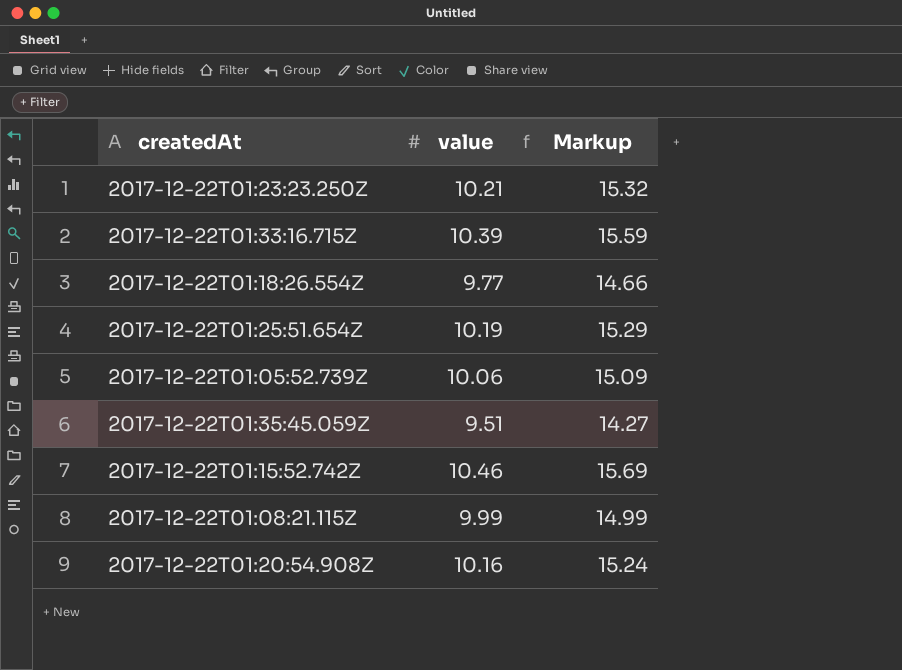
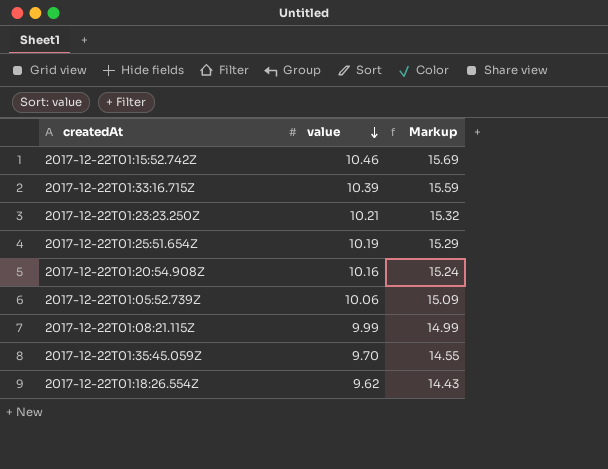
row order: none -> value descending
2017-12-22T01:35:45.059Z | value: 9.51 -> 9.70
2017-12-22T01:35:45.059Z | Markup: 14.27 -> 14.55
2017-12-22T01:18:26.554Z | value: 9.77 -> 9.62
2017-12-22T01:18:26.554Z | Markup: 14.66 -> 14.43

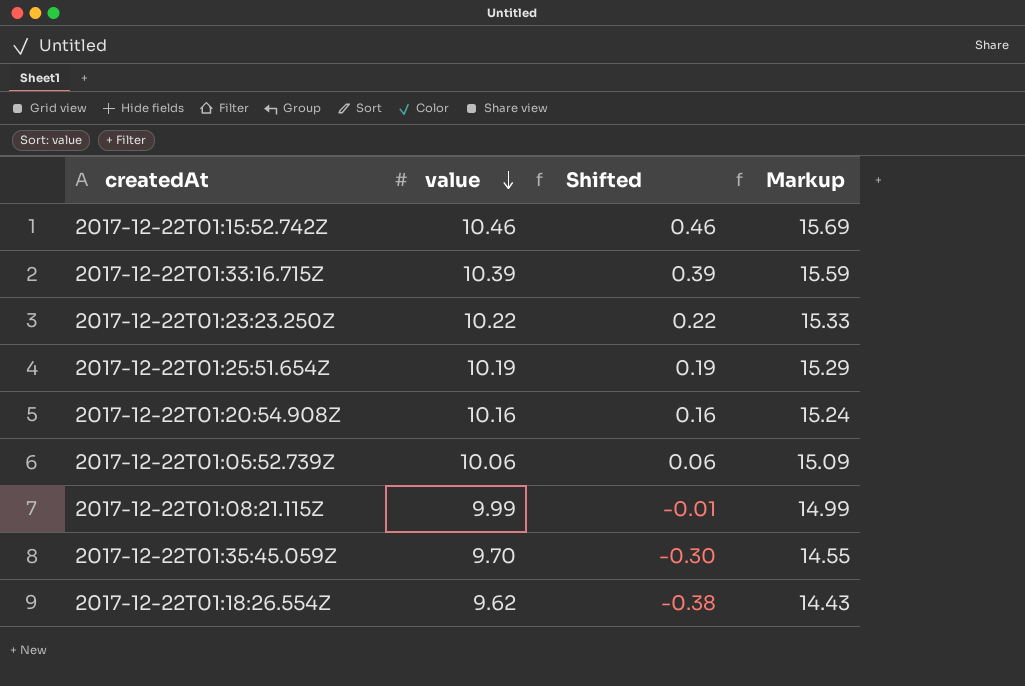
column Shifted | formula: none -> [value] - 10
2017-12-22T01:23:23.250Z | value: 10.21 -> 10.22
2017-12-22T01:23:23.250Z | Markup: 15.32 -> 15.33

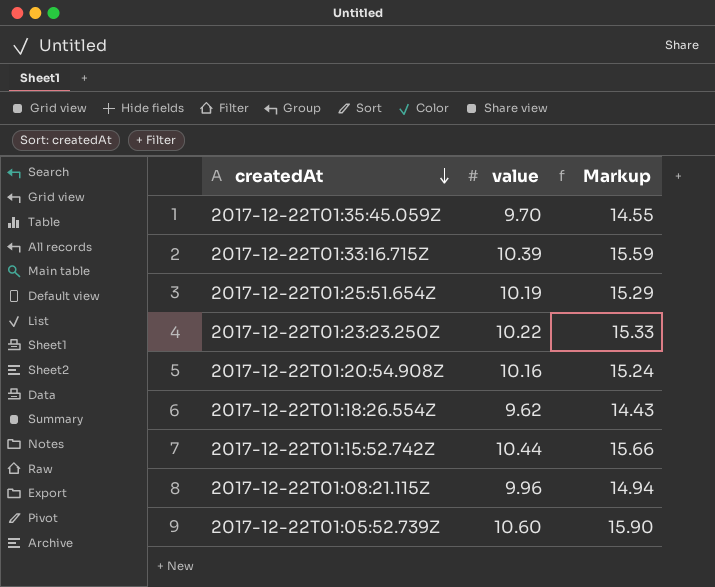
row order: value descending -> createdAt descending
column Shifted | formula: [value] - 10 -> none
2017-12-22T01:15:52.742Z | value: 10.46 -> 10.44
2017-12-22T01:15:52.742Z | Markup: 15.69 -> 15.66
2017-12-22T01:08:21.115Z | value: 9.99 -> 9.96
2017-12-22T01:08:21.115Z | Markup: 14.99 -> 14.94
2017-12-22T01:05:52.739Z | value: 10.06 -> 10.60
2017-12-22T01:05:52.739Z | Markup: 15.09 -> 15.90

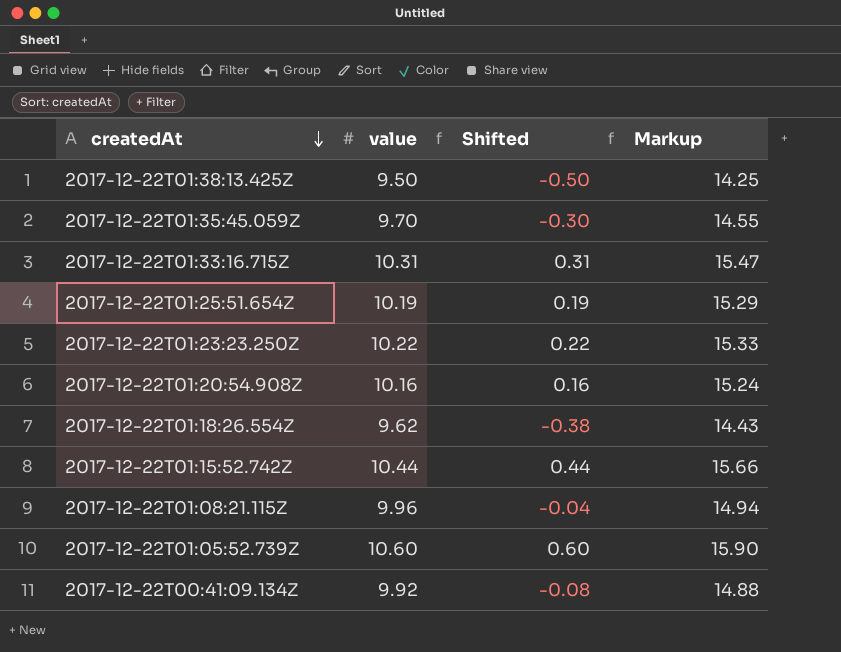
column Shifted | formula: none -> [value] - 10
row 2017-12-22T01:38:13.425Z: none -> 9.50 | -0.50 | 14.25
2017-12-22T01:33:16.715Z | value: 10.39 -> 10.31
2017-12-22T01:33:16.715Z | Markup: 15.59 -> 15.47
row 2017-12-22T00:41:09.134Z: none -> 9.92 | -0.08 | 14.88

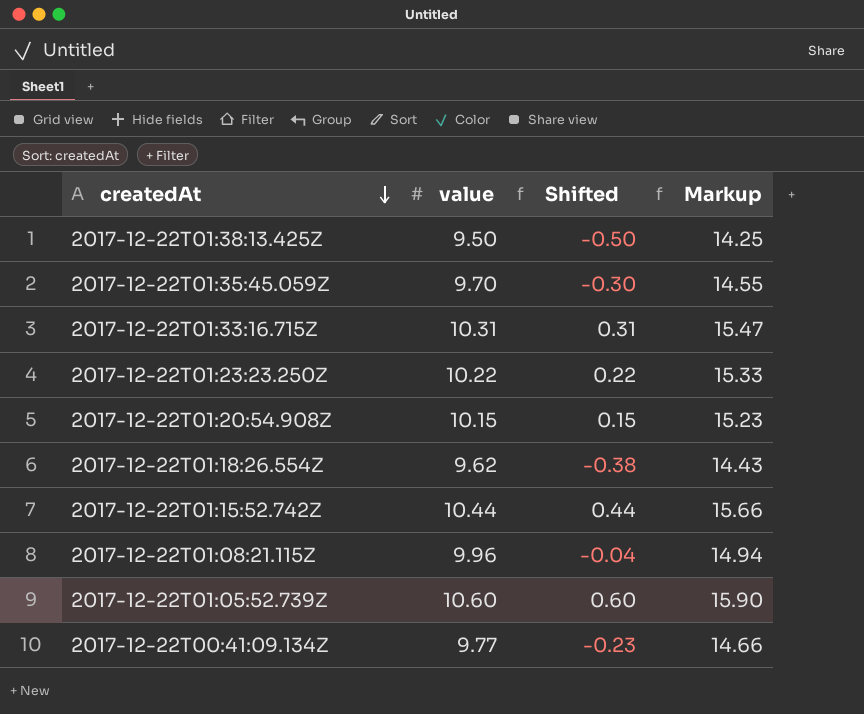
row 2017-12-22T01:25:51.654Z: 10.19 | 0.19 | 15.29 -> none
2017-12-22T01:20:54.908Z | value: 10.16 -> 10.15
2017-12-22T01:20:54.908Z | Shifted: 0.16 -> 0.15
2017-12-22T01:20:54.908Z | Markup: 15.24 -> 15.23
2017-12-22T00:41:09.134Z | value: 9.92 -> 9.77
2017-12-22T00:41:09.134Z | Shifted: -0.08 -> -0.23
2017-12-22T00:41:09.134Z | Markup: 14.88 -> 14.66

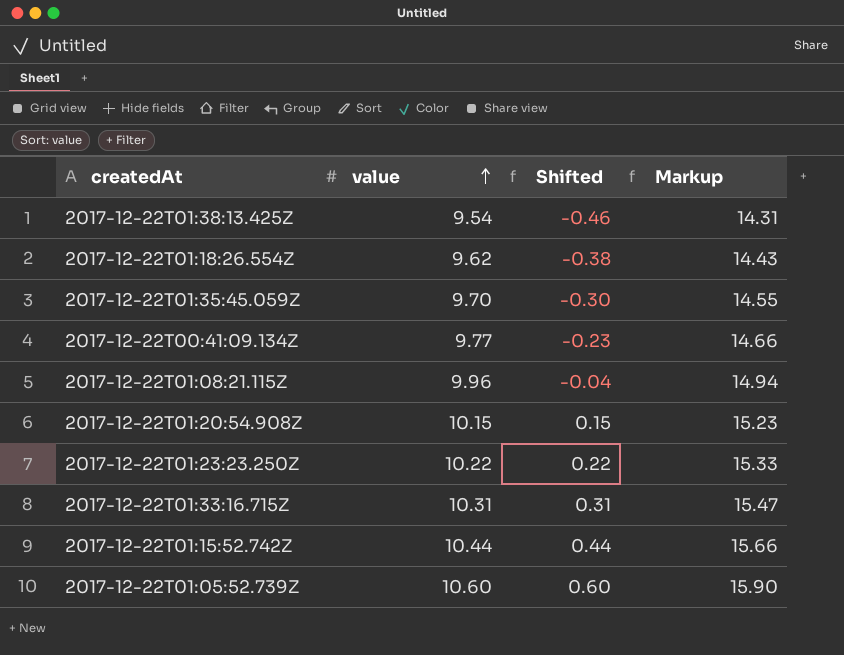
row order: createdAt descending -> value ascending
2017-12-22T01:38:13.425Z | value: 9.50 -> 9.54
2017-12-22T01:38:13.425Z | Shifted: -0.50 -> -0.46
2017-12-22T01:38:13.425Z | Markup: 14.25 -> 14.31

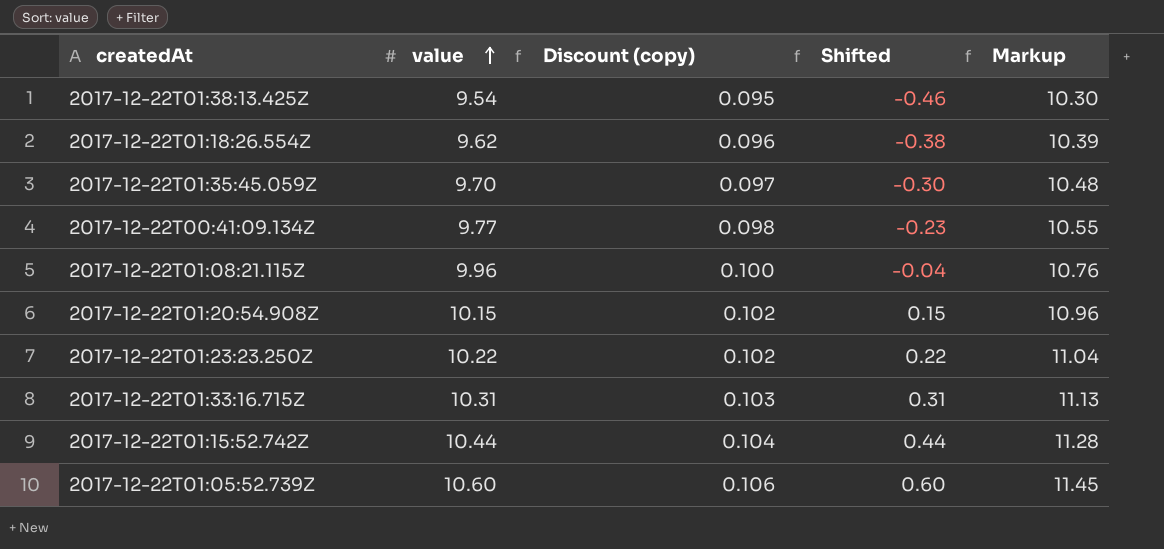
column Discount (copy) | formula: none -> [value] * 0.01
column Markup | formula: [value] * 1.5 -> [value] * 1.08

